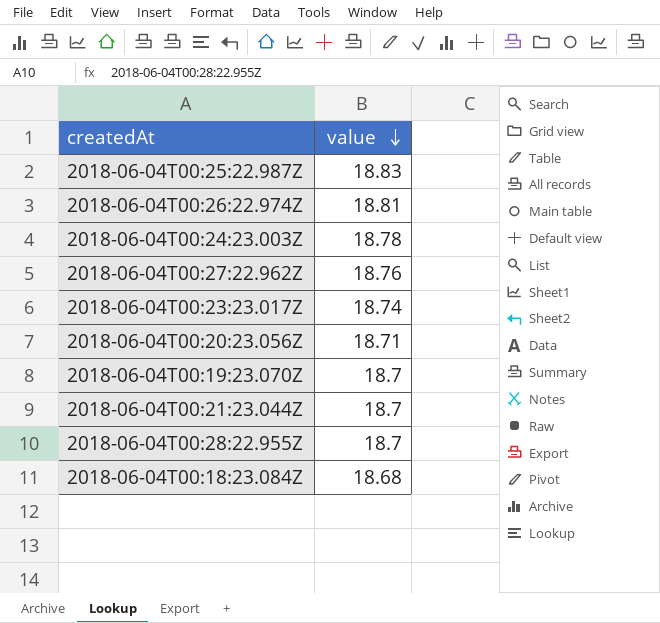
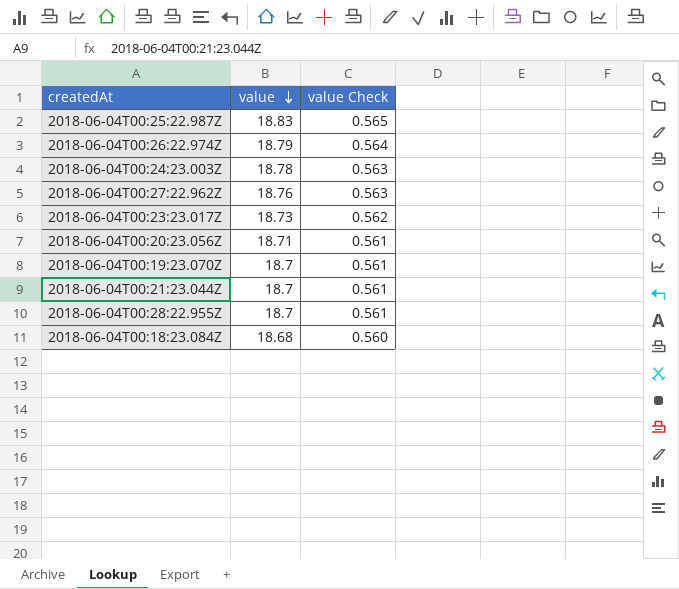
column value Check | formula: none -> [value] * 0.03
2018-06-04T00:26:22.974Z | value: 18.81 -> 18.79
2018-06-04T00:23:23.017Z | value: 18.74 -> 18.73

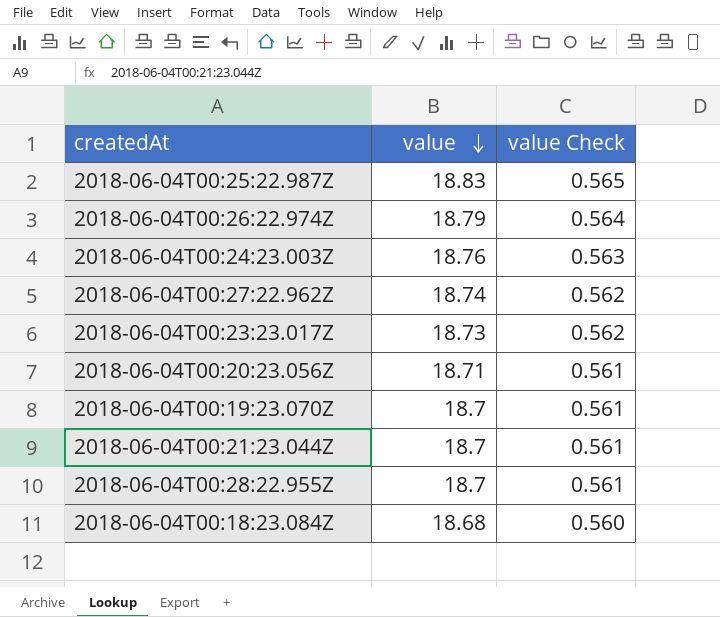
2018-06-04T00:24:23.003Z | value: 18.78 -> 18.76
2018-06-04T00:27:22.962Z | value: 18.76 -> 18.74
2018-06-04T00:27:22.962Z | value Check: 0.563 -> 0.562

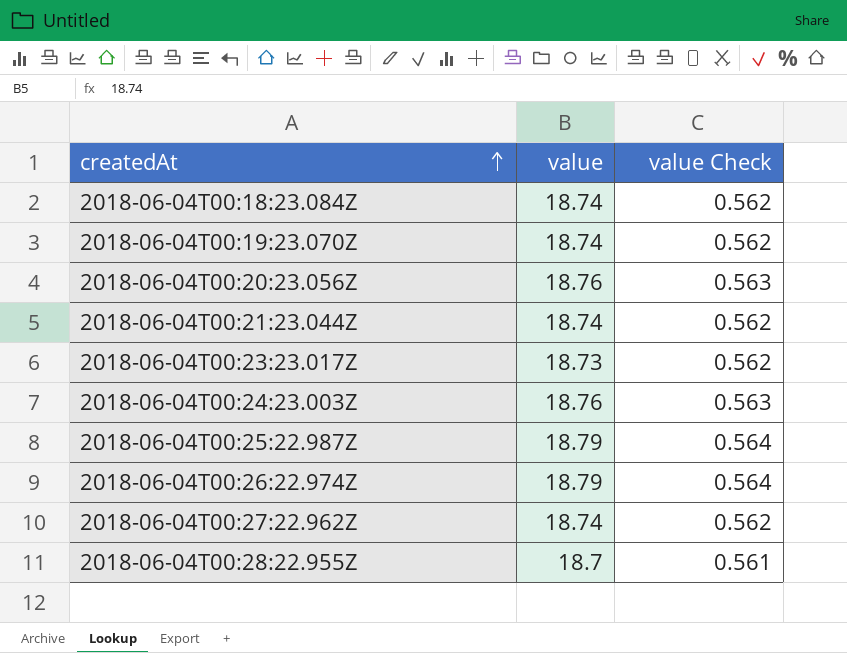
row order: value descending -> createdAt ascending
2018-06-04T00:18:23.084Z | value: 18.68 -> 18.74
2018-06-04T00:18:23.084Z | value Check: 0.560 -> 0.562
2018-06-04T00:19:23.070Z | value: 18.7 -> 18.74
2018-06-04T00:19:23.070Z | value Check: 0.561 -> 0.562
2018-06-04T00:20:23.056Z | value: 18.71 -> 18.76
2018-06-04T00:20:23.056Z | value Check: 0.561 -> 0.563
2018-06-04T00:21:23.044Z | value: 18.7 -> 18.74
2018-06-04T00:21:23.044Z | value Check: 0.561 -> 0.562
2018-06-04T00:25:22.987Z | value: 18.83 -> 18.79
2018-06-04T00:25:22.987Z | value Check: 0.565 -> 0.564

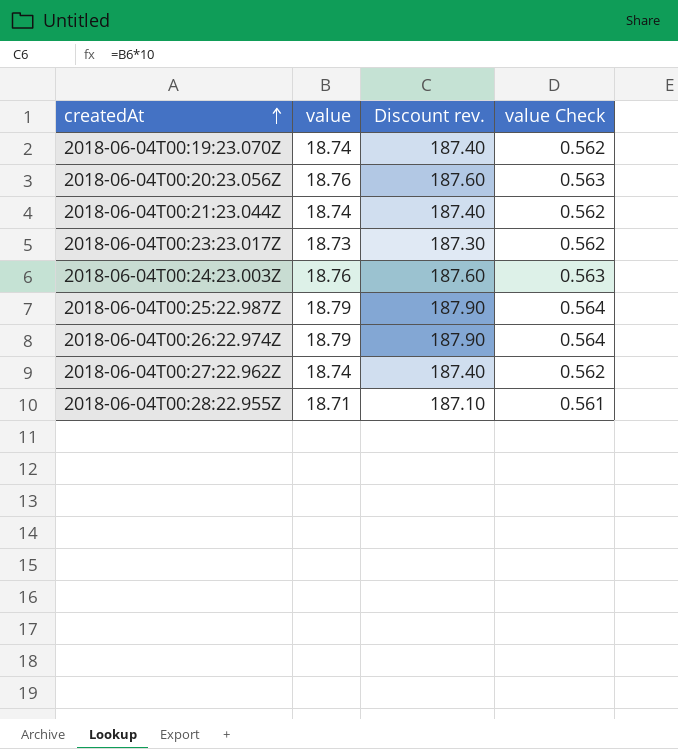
column Discount rev. | formula: none -> [value] * 10
row 2018-06-04T00:18:23.084Z: 18.74 | 0.562 -> none
2018-06-04T00:28:22.955Z | value: 18.7 -> 18.71

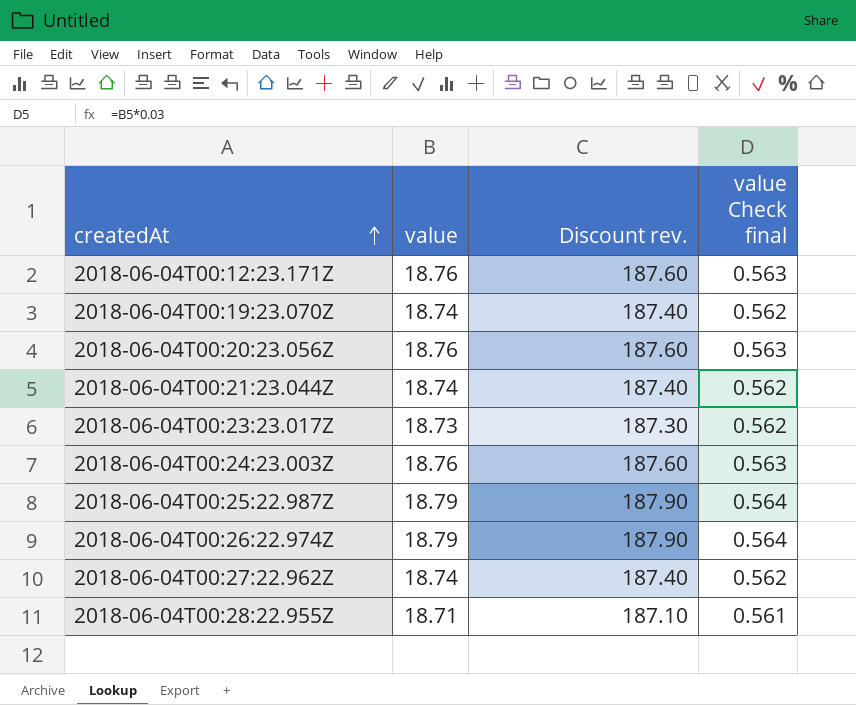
column name: value Check -> value Check final
row 2018-06-04T00:12:23.171Z: none -> 18.76 | 187.60 | 0.563

